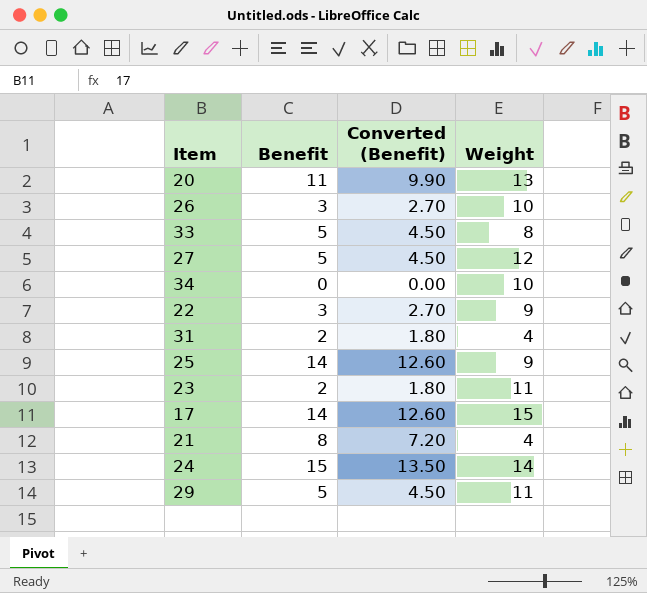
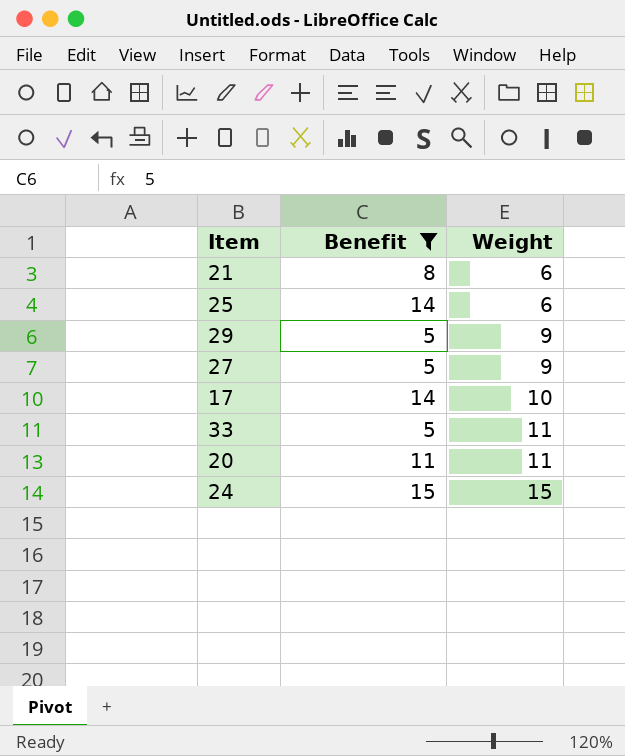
filter: none -> Benefit >= 5
row order: none -> Weight ascending
column Converted (Benefit) | formula: [Benefit] * 0.9 -> none
21 | Weight: 4 -> 6
25 | Weight: 9 -> 6
29 | Weight: 11 -> 9
27 | Weight: 12 -> 9
17 | Weight: 15 -> 10
33 | Weight: 8 -> 11
20 | Weight: 13 -> 11
24 | Weight: 14 -> 15

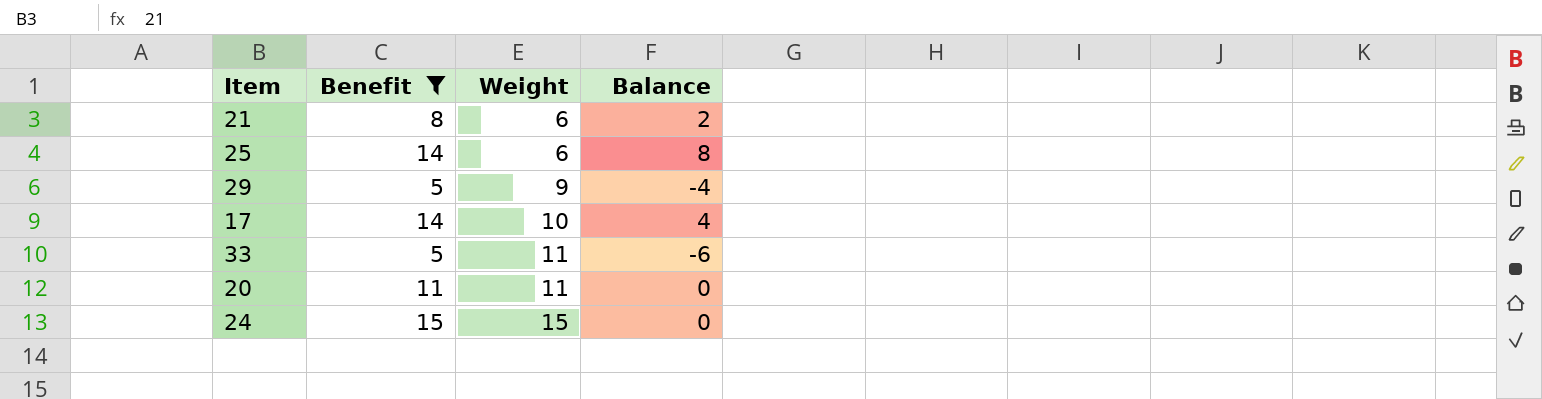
column Balance | formula: none -> [Benefit] - [Weight]
row 27: 5 | 9 -> none

